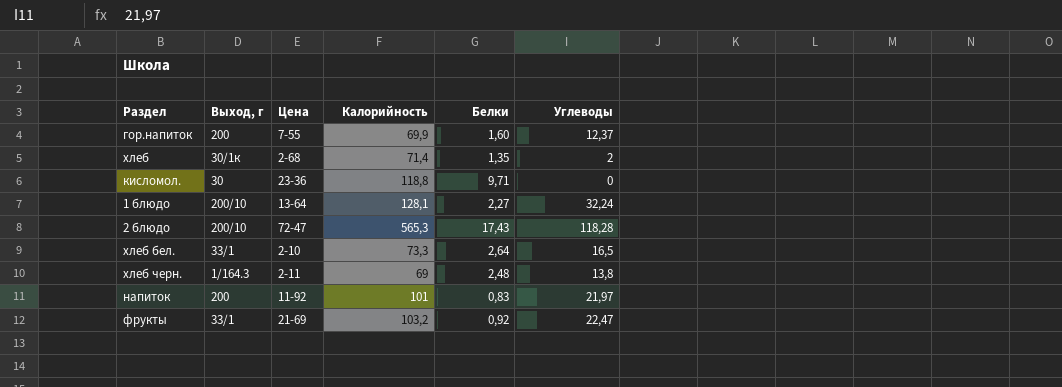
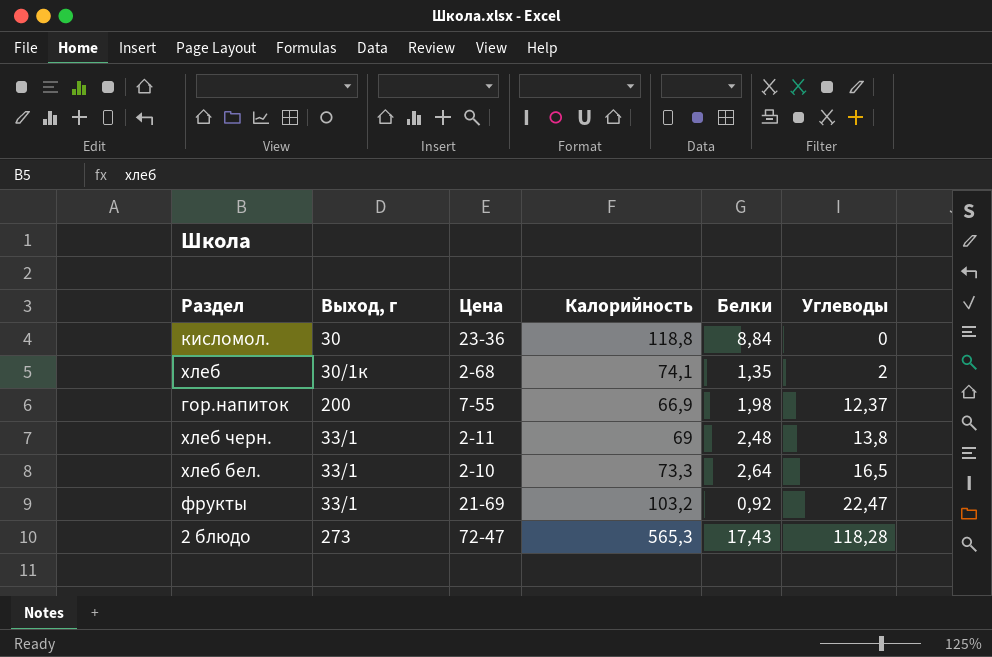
row order: none -> Углеводы ascending
row 1 блюдо: 200/10 | 13-64 | 128,1 | 2,27 | 32,24 -> none
row напиток: 200 | 11-92 | 101 | 0,83 | 21,97 -> none
кисломол. | Белки: 9,71 -> 8,84
хлеб | Калорийность: 71,4 -> 74,1
гор.напиток | Калорийность: 69,9 -> 66,9
гор.напиток | Белки: 1,60 -> 1,98
хлеб черн. | Выход, г: 1/164.3 -> 33/1
2 блюдо | Выход, г: 200/10 -> 273

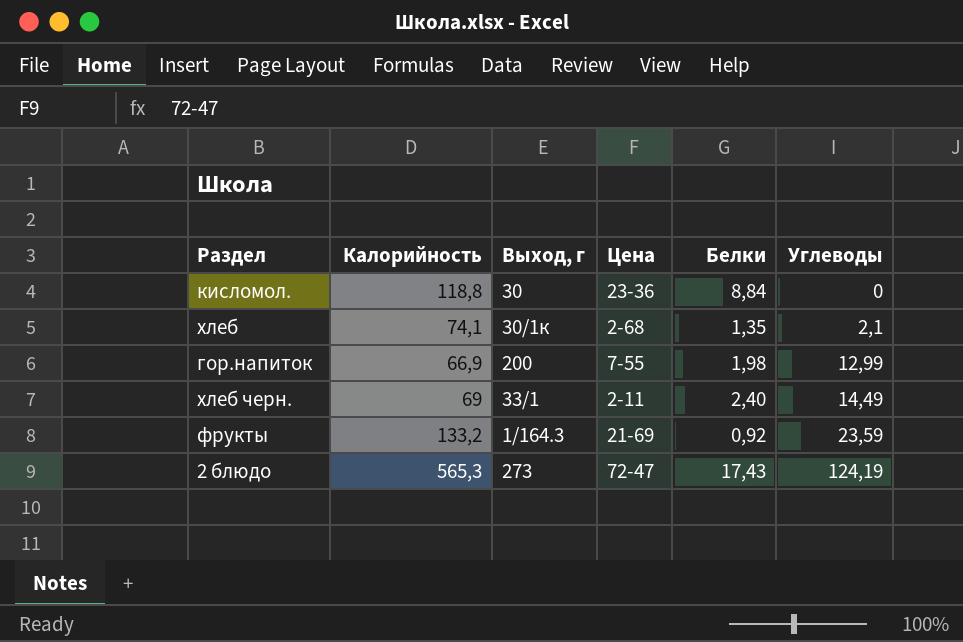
column Калорийность | position: 4 -> 2
row хлеб бел.: 33/1 | 2-10 | 73,3 | 2,64 | 16,5 -> none
хлеб | Углеводы: 2 -> 2,1
гор.напиток | Углеводы: 12,37 -> 12,99
хлеб черн. | Белки: 2,48 -> 2,40
хлеб черн. | Углеводы: 13,8 -> 14,49
фрукты | Калорийность: 103,2 -> 133,2
фрукты | Выход, г: 33/1 -> 1/164.3
фрукты | Углеводы: 22,47 -> 23,59
2 блюдо | Углеводы: 118,28 -> 124,19

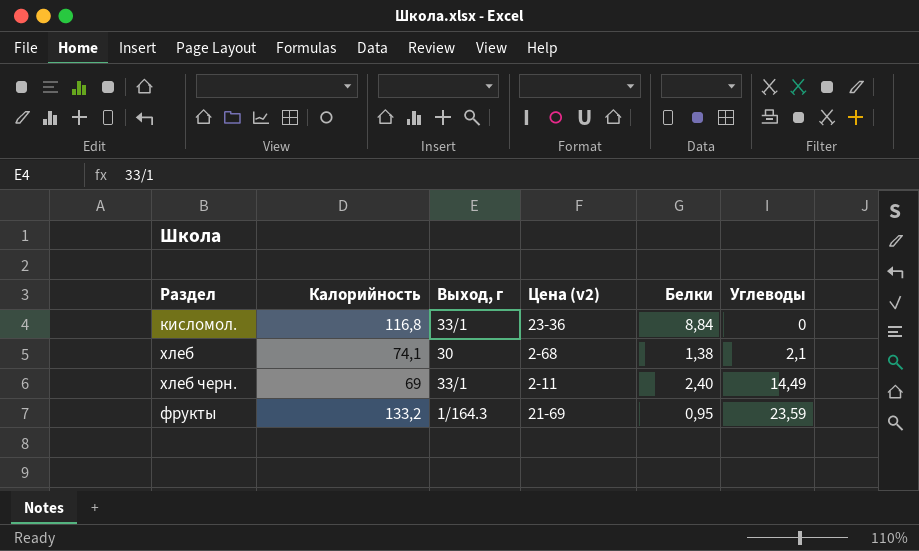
column name: Цена -> Цена (v2)
row гор.напиток: 66,9 | 200 | 7-55 | 1,98 | 12,99 -> none
row 2 блюдо: 565,3 | 273 | 72-47 | 17,43 | 124,19 -> none
кисломол. | Калорийность: 118,8 -> 116,8
кисломол. | Выход, г: 30 -> 33/1
хлеб | Выход, г: 30/1к -> 30
хлеб | Белки: 1,35 -> 1,38
фрукты | Белки: 0,92 -> 0,95

